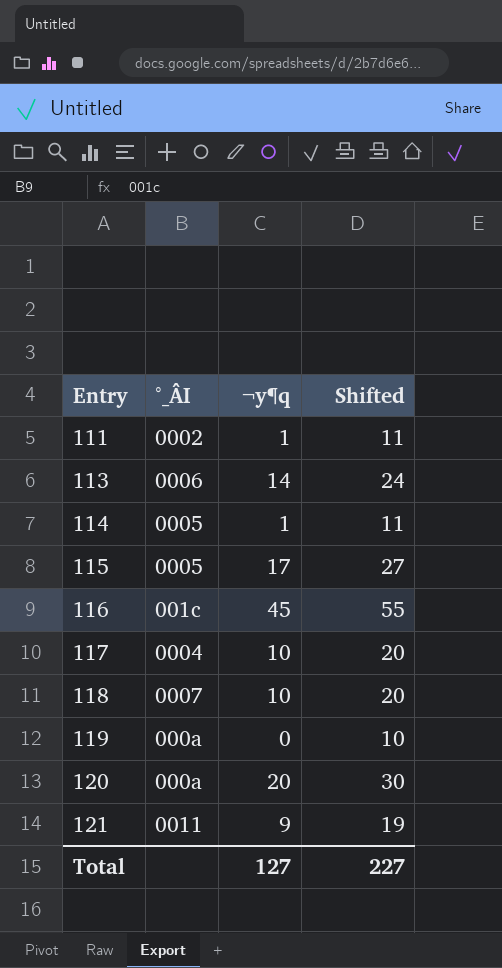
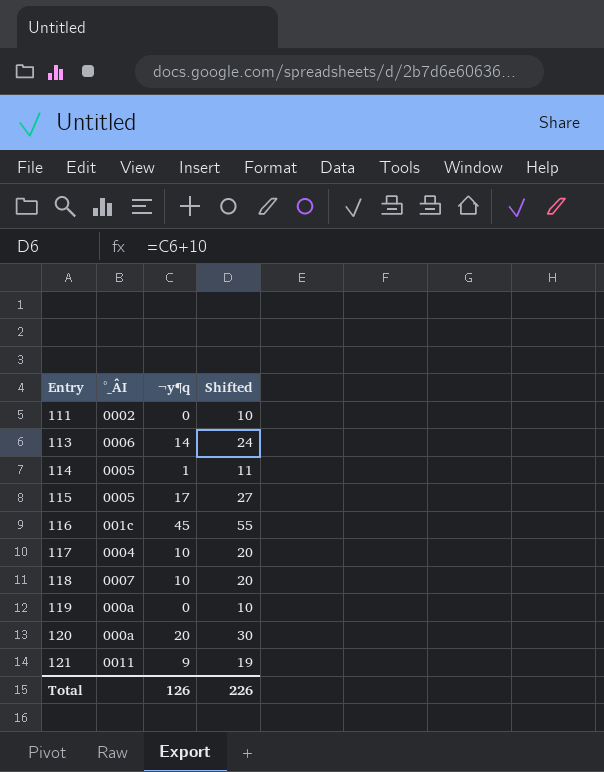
111 | ¬y¶q: 1 -> 0
111 | Shifted: 11 -> 10
Total | ¬y¶q: 127 -> 126
Total | Shifted: 227 -> 226

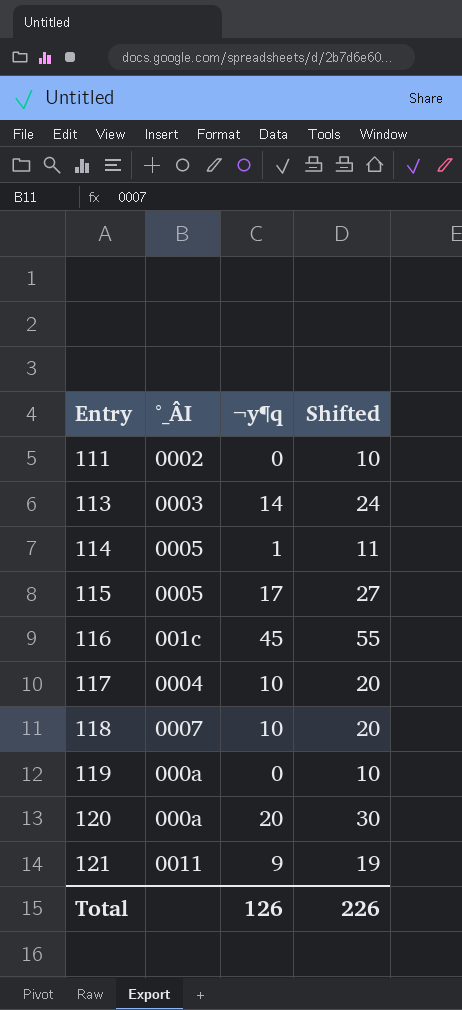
113 | °_ÂI: 0006 -> 0003

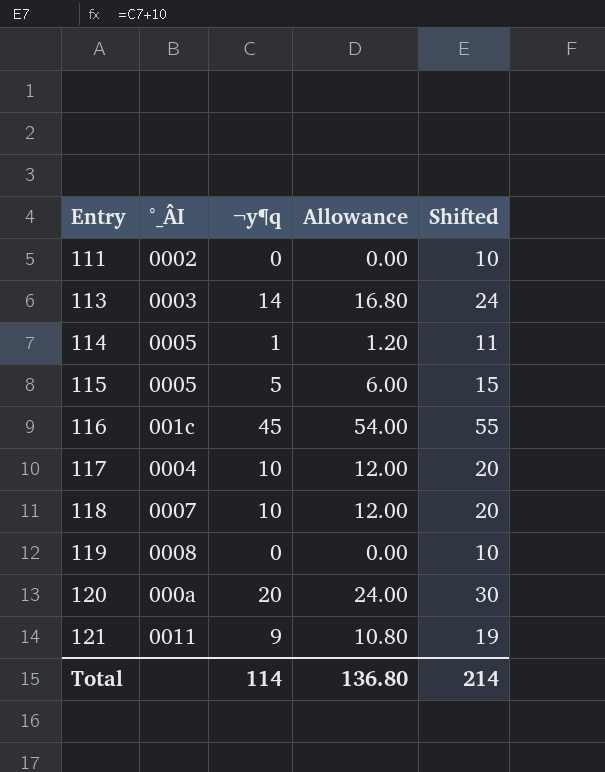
column Allowance | formula: none -> [¬y¶q] * 1.2
115 | ¬y¶q: 17 -> 5
115 | Shifted: 27 -> 15
119 | °_ÂI: 000a -> 0008
Total | ¬y¶q: 126 -> 114
Total | Shifted: 226 -> 214

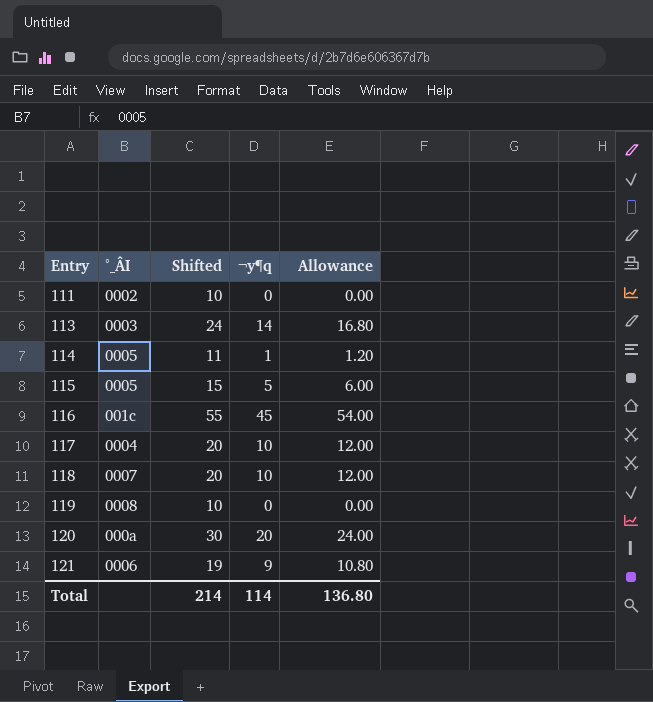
column Shifted | position: 5 -> 3
121 | °_ÂI: 0011 -> 0006

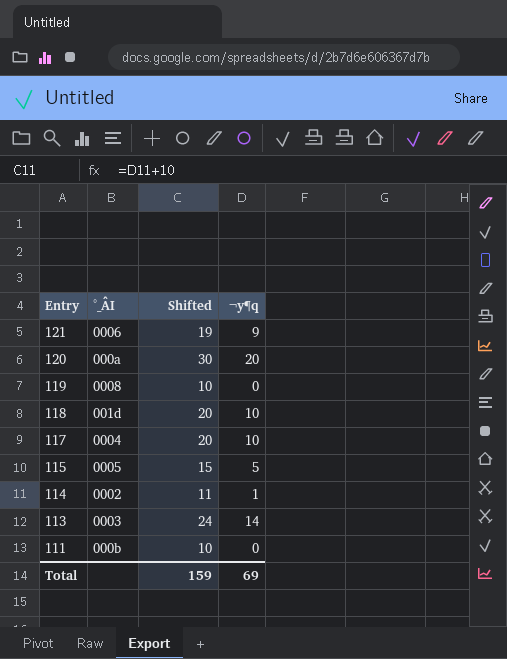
row order: Entry ascending -> Entry descending
column Allowance | formula: [¬y¶q] * 1.2 -> none
row 116: 001c | 55 | 45 | 54.00 -> none
118 | °_ÂI: 0007 -> 001d
114 | °_ÂI: 0005 -> 0002
111 | °_ÂI: 0002 -> 000b
Total | Shifted: 214 -> 159
Total | ¬y¶q: 114 -> 69

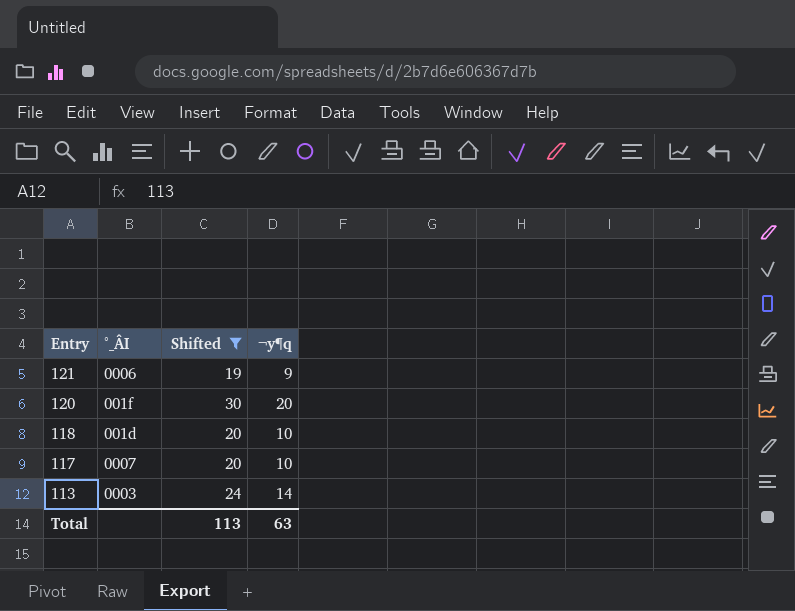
filter: none -> Shifted >= 19
120 | °_ÂI: 000a -> 001f
117 | °_ÂI: 0004 -> 0007
Total | Shifted: 159 -> 113
Total | ¬y¶q: 69 -> 63

